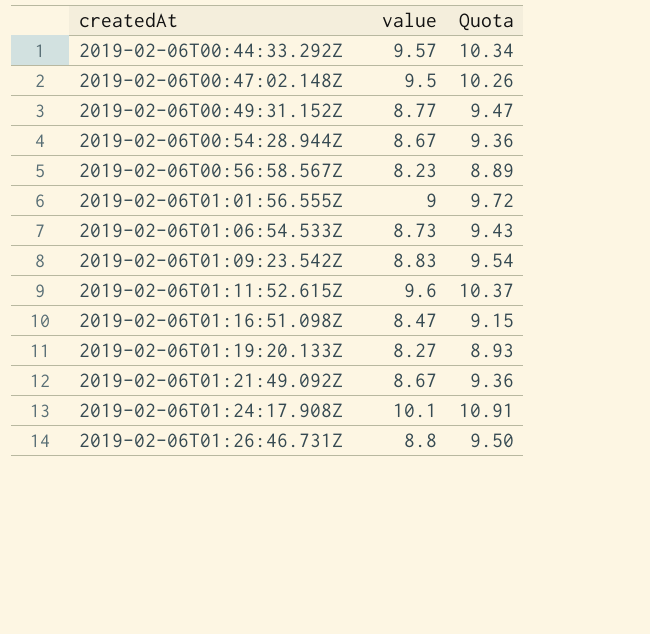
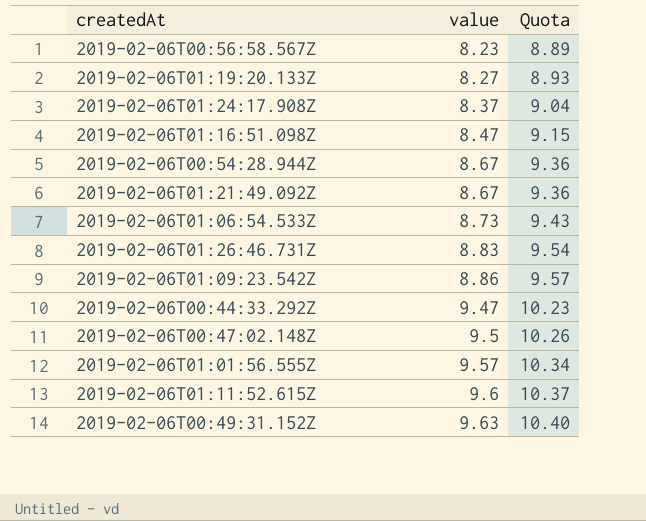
row order: createdAt ascending -> value ascending
2019-02-06T01:24:17.908Z | value: 10.1 -> 8.37
2019-02-06T01:24:17.908Z | Quota: 10.91 -> 9.04
2019-02-06T01:26:46.731Z | value: 8.8 -> 8.83
2019-02-06T01:26:46.731Z | Quota: 9.50 -> 9.54
2019-02-06T01:09:23.542Z | value: 8.83 -> 8.86
2019-02-06T01:09:23.542Z | Quota: 9.54 -> 9.57
2019-02-06T00:44:33.292Z | value: 9.57 -> 9.47
2019-02-06T00:44:33.292Z | Quota: 10.34 -> 10.23
2019-02-06T01:01:56.555Z | value: 9 -> 9.57
2019-02-06T01:01:56.555Z | Quota: 9.72 -> 10.34
2019-02-06T00:49:31.152Z | value: 8.77 -> 9.63
2019-02-06T00:49:31.152Z | Quota: 9.47 -> 10.40

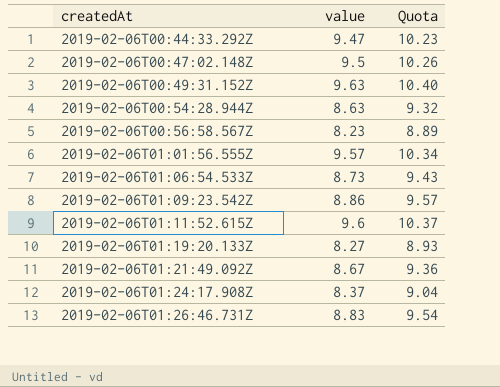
row order: value ascending -> createdAt ascending
row 2019-02-06T01:16:51.098Z: 8.47 | 9.15 -> none
2019-02-06T00:54:28.944Z | value: 8.67 -> 8.63
2019-02-06T00:54:28.944Z | Quota: 9.36 -> 9.32

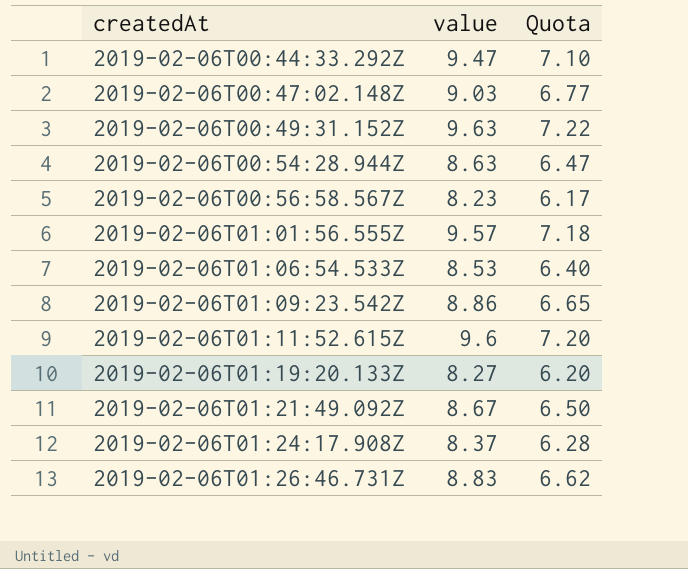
column Quota | formula: [value] * 1.08 -> [value] * 0.75
2019-02-06T00:47:02.148Z | value: 9.5 -> 9.03
2019-02-06T01:06:54.533Z | value: 8.73 -> 8.53

